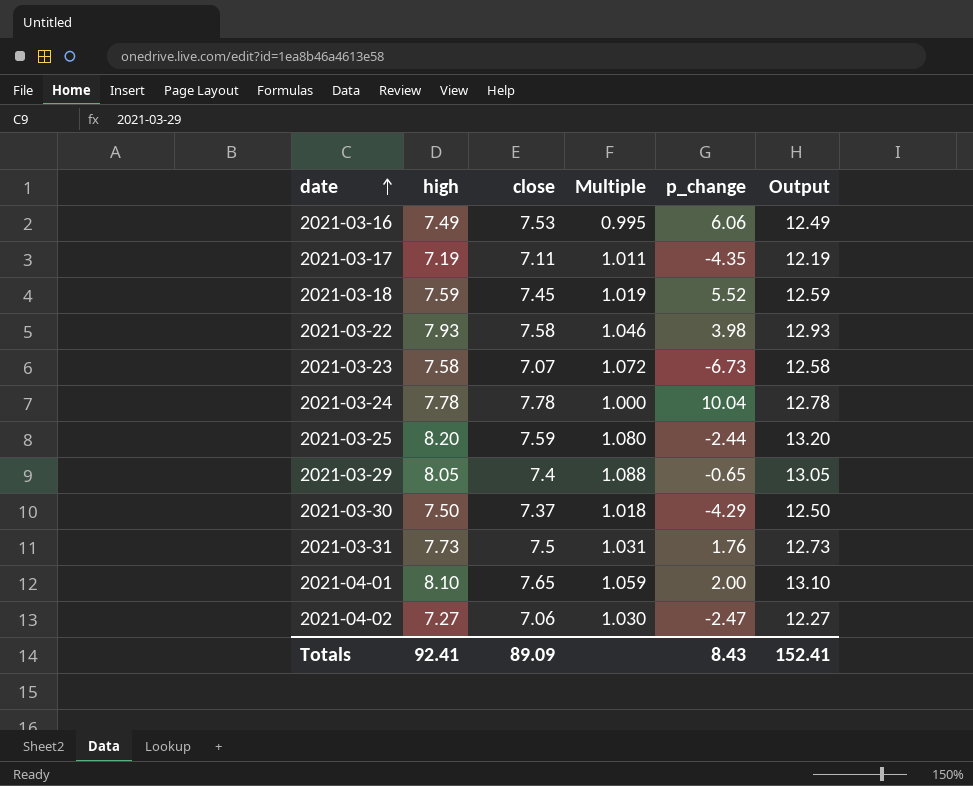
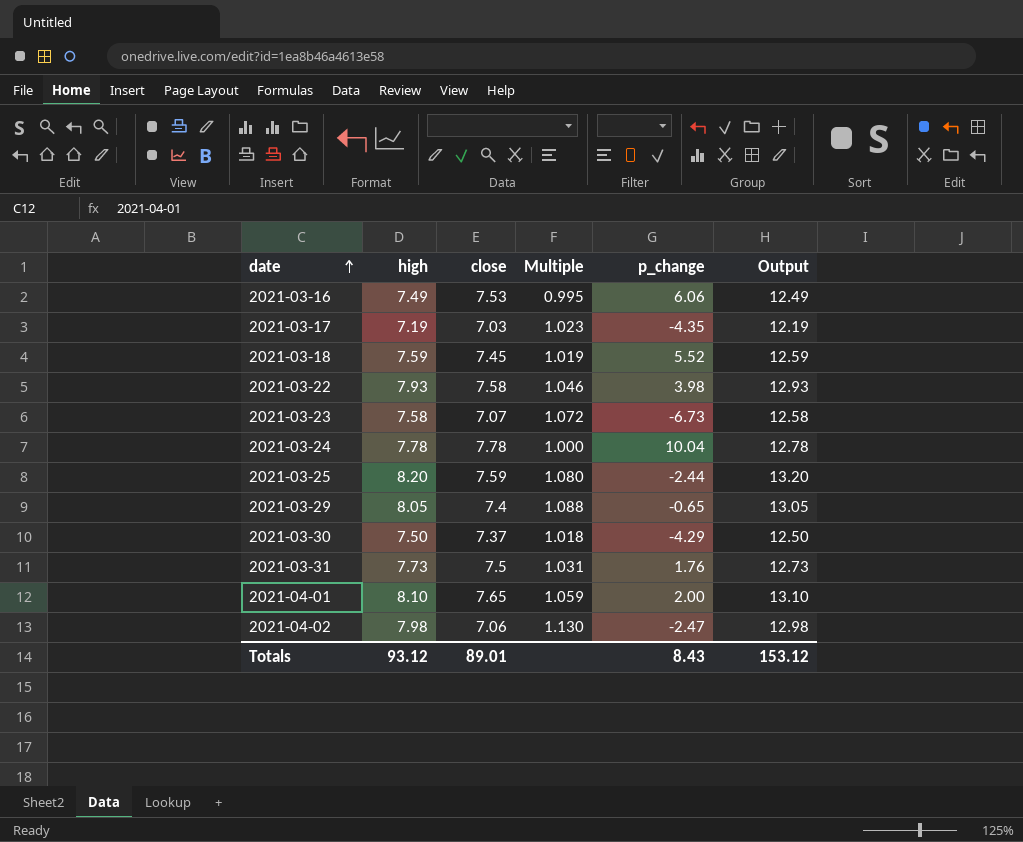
2021-03-17 | close: 7.11 -> 7.03
2021-03-17 | Multiple: 1.011 -> 1.023
2021-04-02 | high: 7.27 -> 7.98
2021-04-02 | Multiple: 1.030 -> 1.130
2021-04-02 | Output: 12.27 -> 12.98
Totals | high: 92.41 -> 93.12
Totals | close: 89.09 -> 89.01
Totals | Output: 152.41 -> 153.12

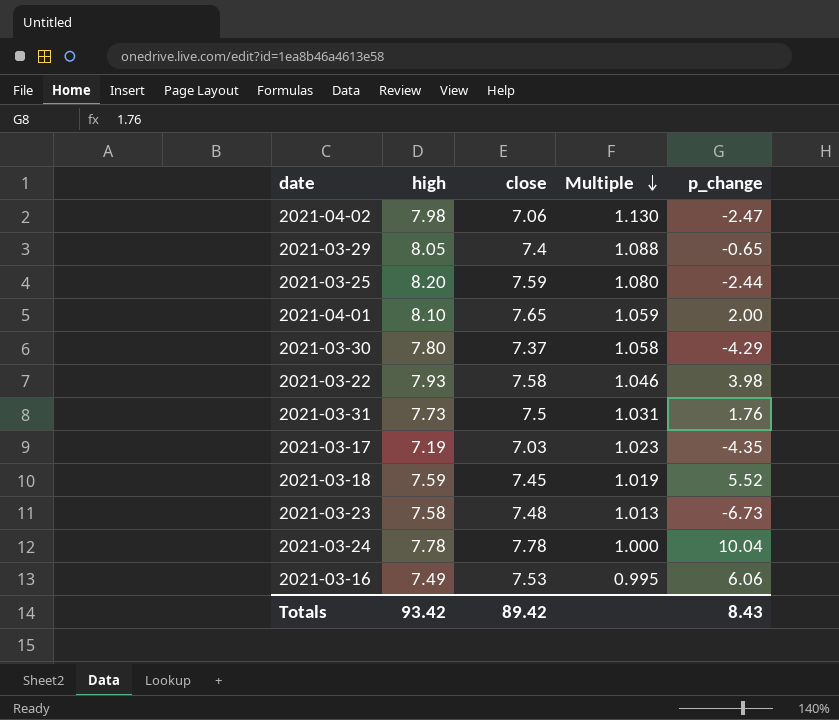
row order: date ascending -> Multiple descending
column Output | formula: [high] + 5 -> none
2021-03-30 | high: 7.50 -> 7.80
2021-03-30 | Multiple: 1.018 -> 1.058
2021-03-23 | close: 7.07 -> 7.48
2021-03-23 | Multiple: 1.072 -> 1.013
Totals | high: 93.12 -> 93.42
Totals | close: 89.01 -> 89.42

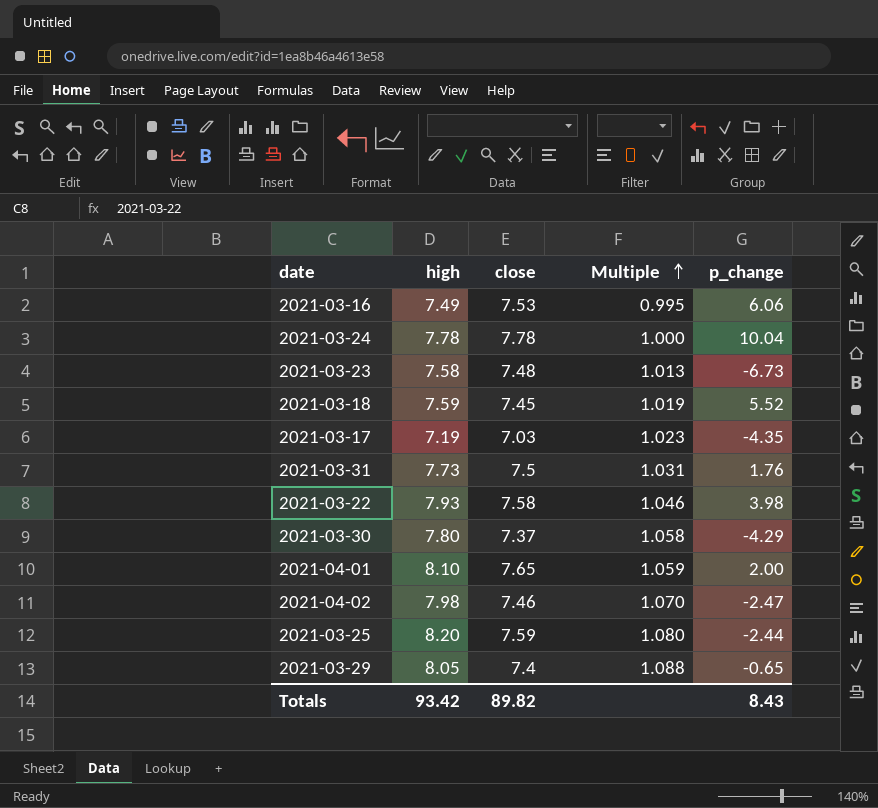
row order: Multiple descending -> Multiple ascending
2021-04-02 | close: 7.06 -> 7.46
2021-04-02 | Multiple: 1.130 -> 1.070
Totals | close: 89.42 -> 89.82

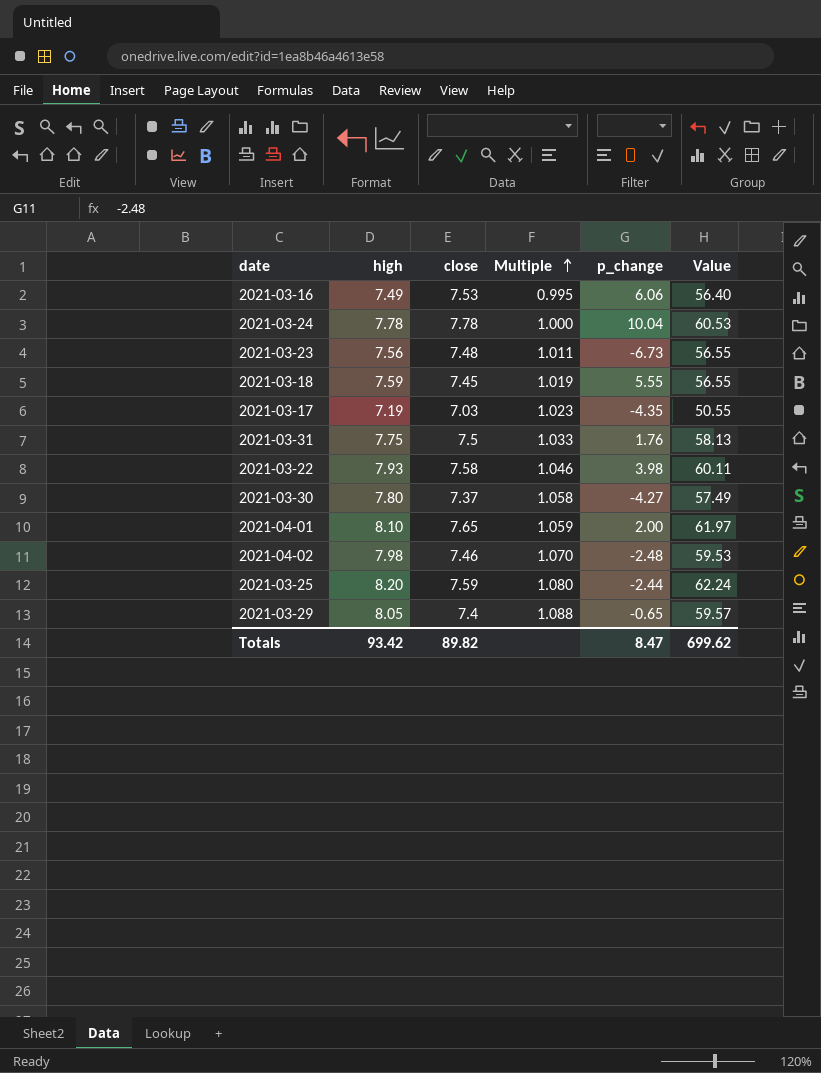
column Value | formula: none -> [high] * [close]
2021-03-23 | high: 7.58 -> 7.56
2021-03-23 | Multiple: 1.013 -> 1.011
2021-03-18 | p_change: 5.52 -> 5.55
2021-03-31 | high: 7.73 -> 7.75
2021-03-31 | Multiple: 1.031 -> 1.033
2021-03-30 | p_change: -4.29 -> -4.27
2021-04-02 | p_change: -2.47 -> -2.48
Totals | p_change: 8.43 -> 8.47

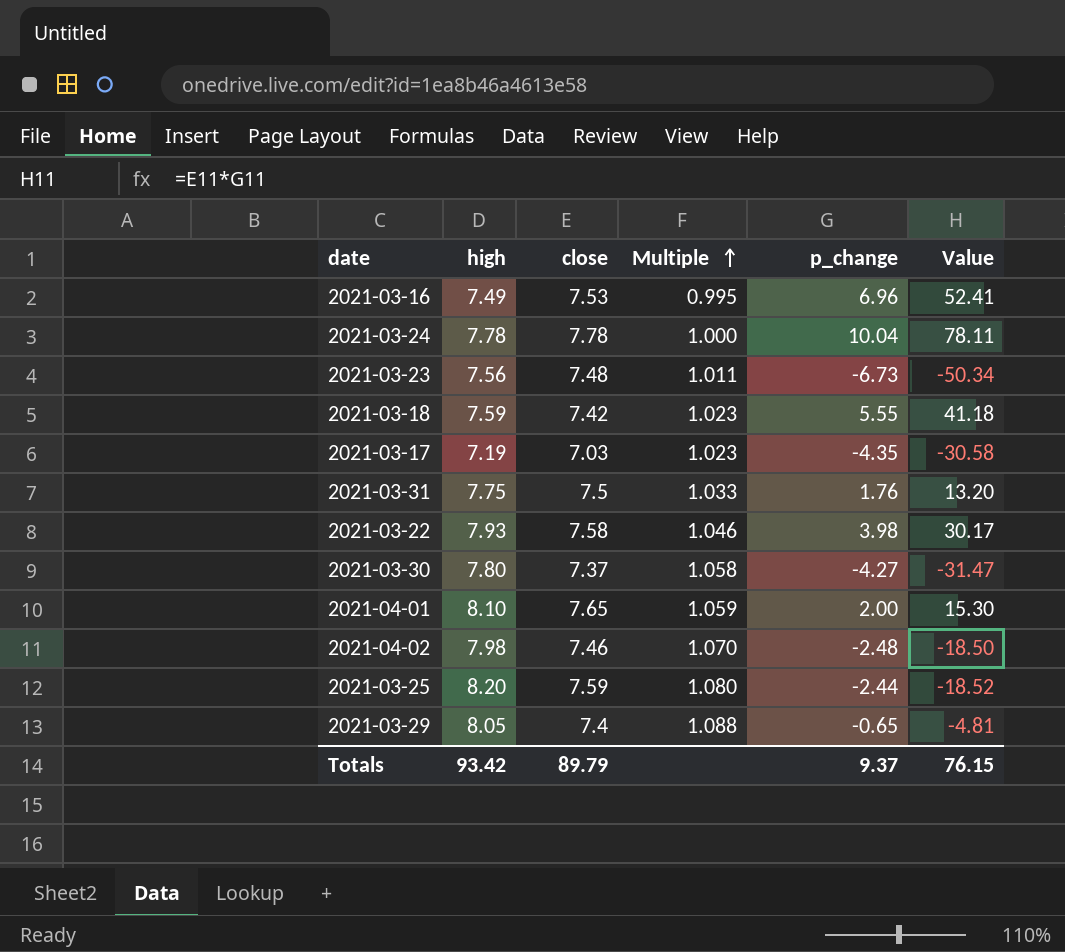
column Value | formula: [high] * [close] -> [close] * [p_change]
2021-03-16 | p_change: 6.06 -> 6.96
2021-03-18 | close: 7.45 -> 7.42
2021-03-18 | Multiple: 1.019 -> 1.023
Totals | close: 89.82 -> 89.79
Totals | p_change: 8.47 -> 9.37
Totals | Value: 699.62 -> 76.15

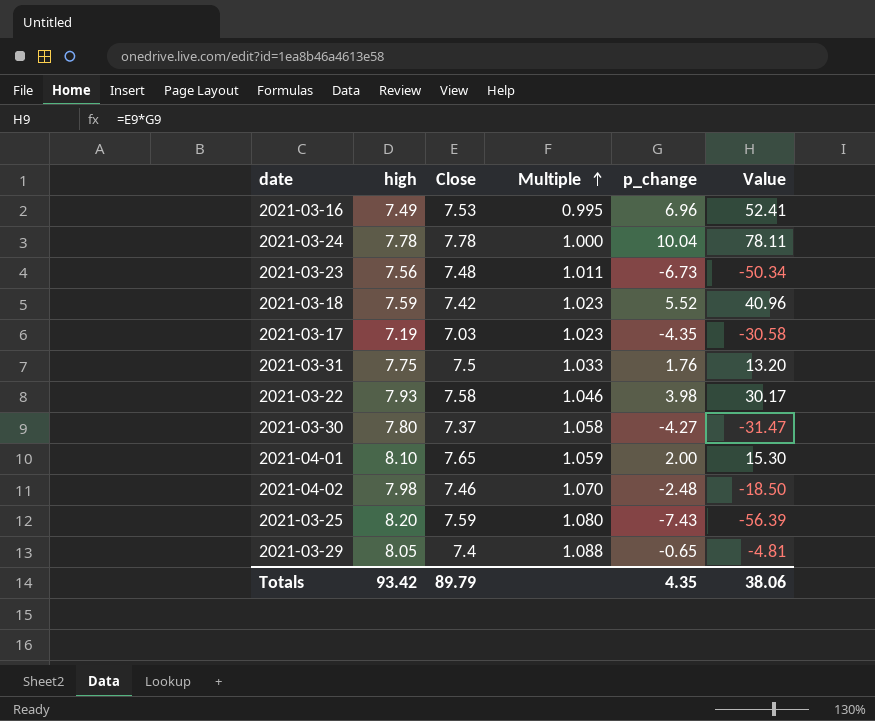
column name: close -> Close
2021-03-18 | p_change: 5.55 -> 5.52
2021-03-18 | Value: 41.18 -> 40.96
2021-03-25 | p_change: -2.44 -> -7.43
2021-03-25 | Value: -18.52 -> -56.39
Totals | p_change: 9.37 -> 4.35
Totals | Value: 76.15 -> 38.06

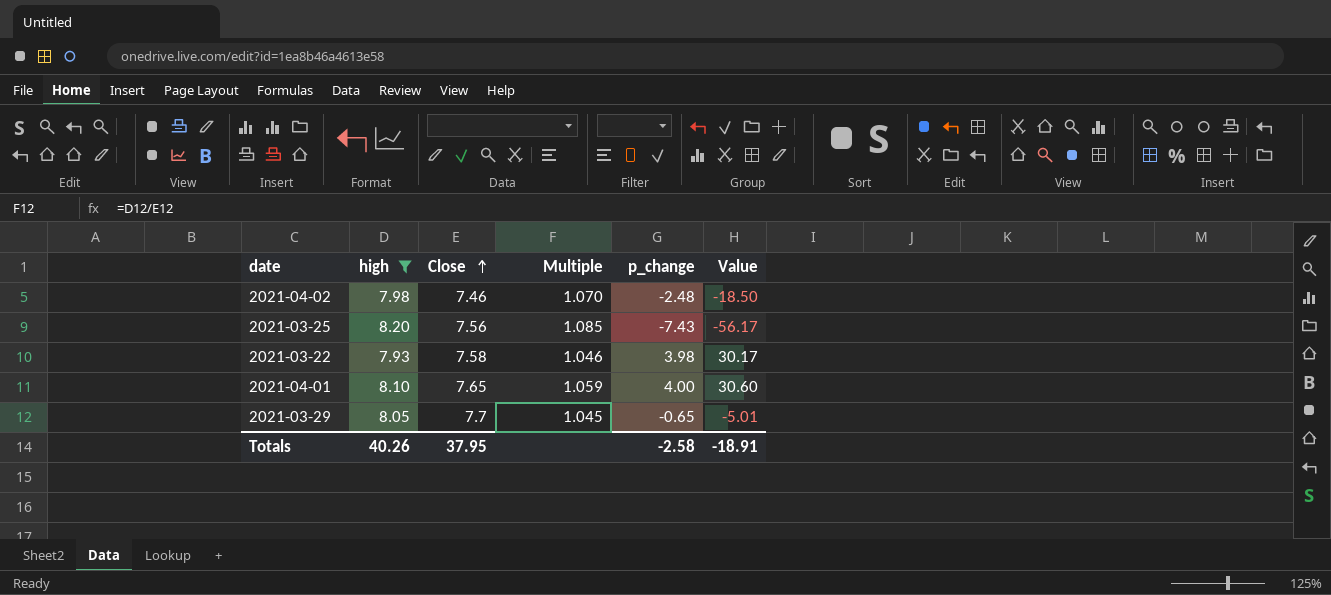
filter: none -> high >= 7.93
row order: Multiple ascending -> Close ascending
2021-03-25 | Close: 7.59 -> 7.56
2021-03-25 | Multiple: 1.080 -> 1.085
2021-03-25 | Value: -56.39 -> -56.17
2021-04-01 | p_change: 2.00 -> 4.00
2021-04-01 | Value: 15.30 -> 30.60
2021-03-29 | Close: 7.4 -> 7.7
2021-03-29 | Multiple: 1.088 -> 1.045
2021-03-29 | Value: -4.81 -> -5.01
Totals | high: 93.42 -> 40.26
Totals | Close: 89.79 -> 37.95
Totals | p_change: 4.35 -> -2.58
Totals | Value: 38.06 -> -18.91

